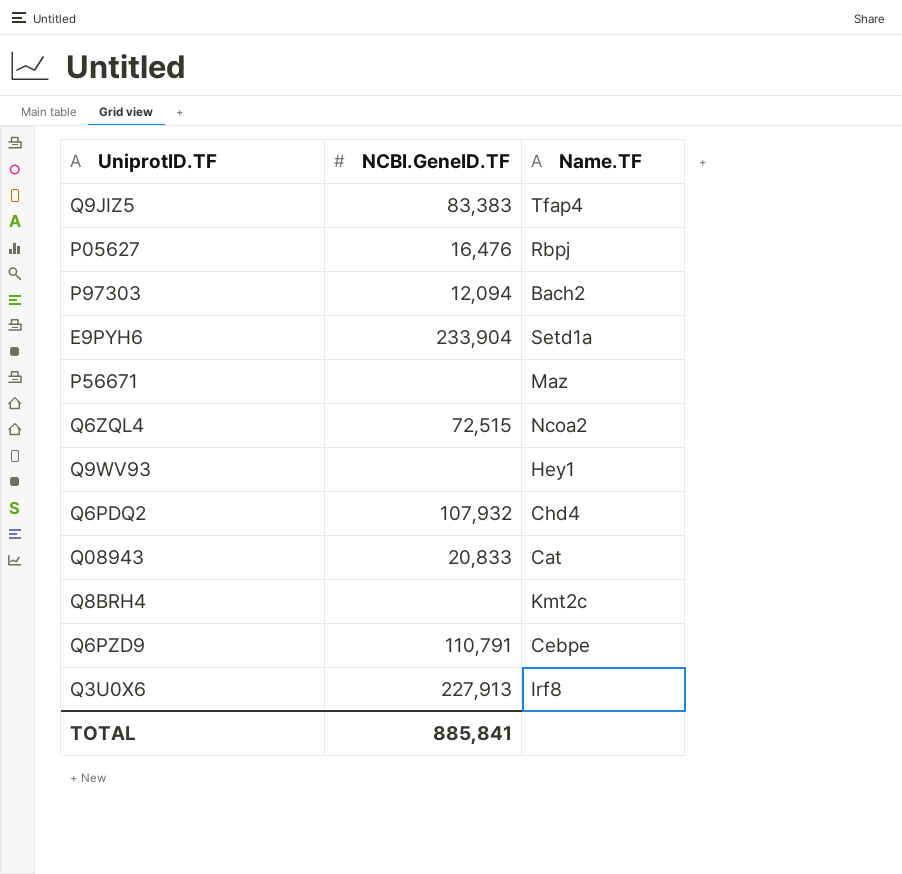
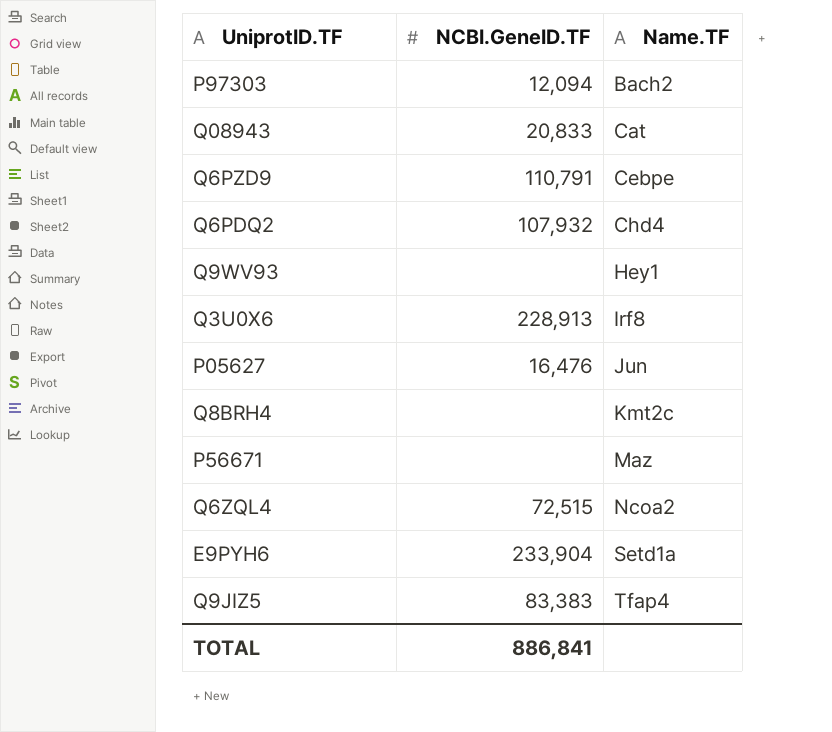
row order: none -> Name.TF ascending
Q3U0X6 | NCBI.GeneID.TF: 227,913 -> 228,913
P05627 | Name.TF: Rbpj -> Jun
TOTAL | NCBI.GeneID.TF: 885,841 -> 886,841

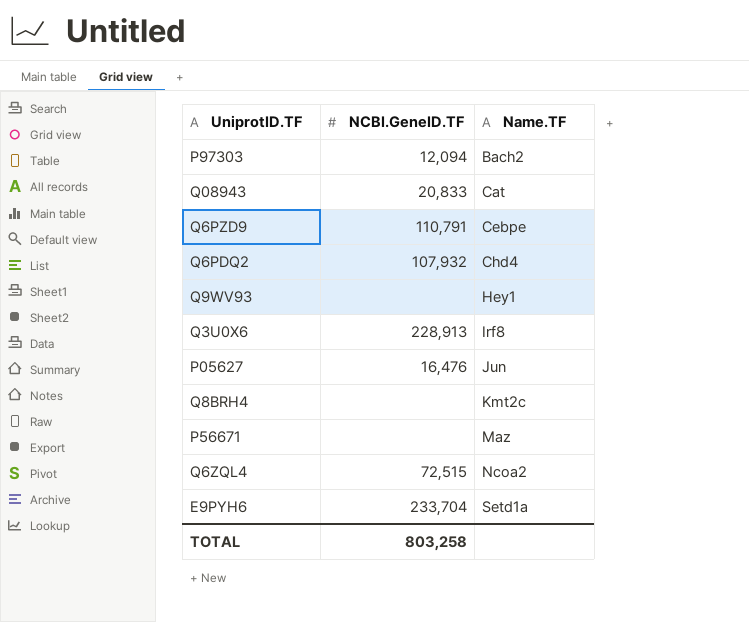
row Q9JIZ5: 83,383 | Tfap4 -> none
E9PYH6 | NCBI.GeneID.TF: 233,904 -> 233,704
TOTAL | NCBI.GeneID.TF: 886,841 -> 803,258

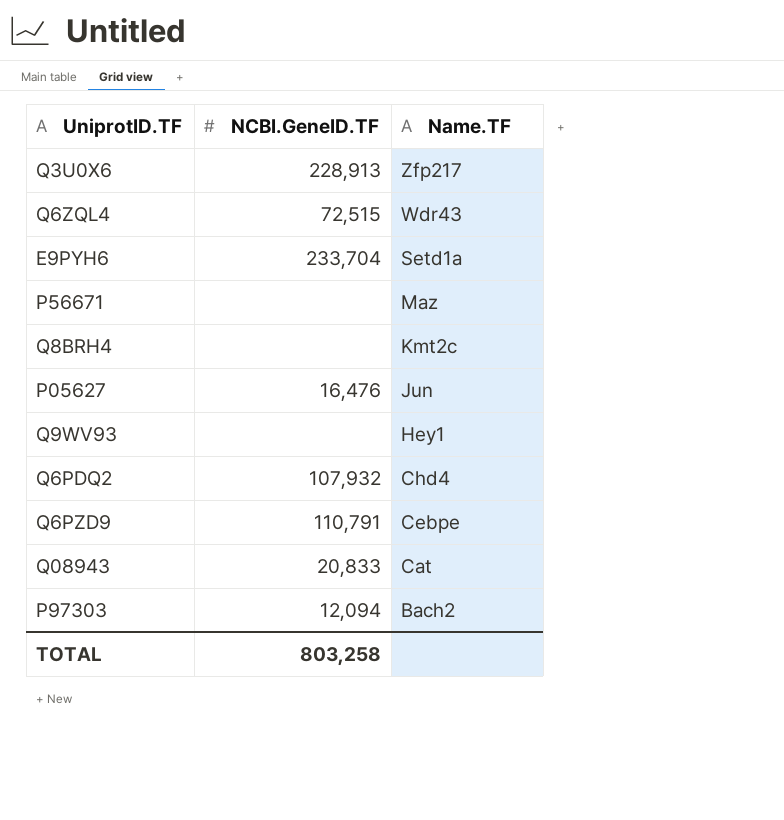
row order: Name.TF ascending -> Name.TF descending
Q3U0X6 | Name.TF: Irf8 -> Zfp217
Q6ZQL4 | Name.TF: Ncoa2 -> Wdr43

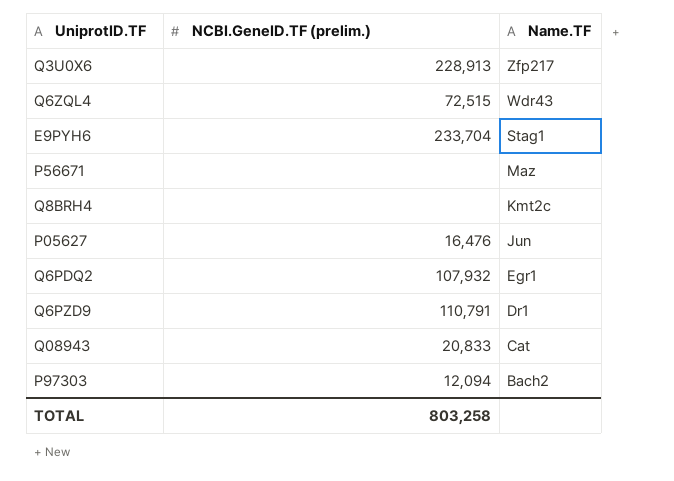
column name: NCBI.GeneID.TF -> NCBI.GeneID.TF (prelim.)
row Q9WV93: none | Hey1 -> none
E9PYH6 | Name.TF: Setd1a -> Stag1
Q6PDQ2 | Name.TF: Chd4 -> Egr1
Q6PZD9 | Name.TF: Cebpe -> Dr1

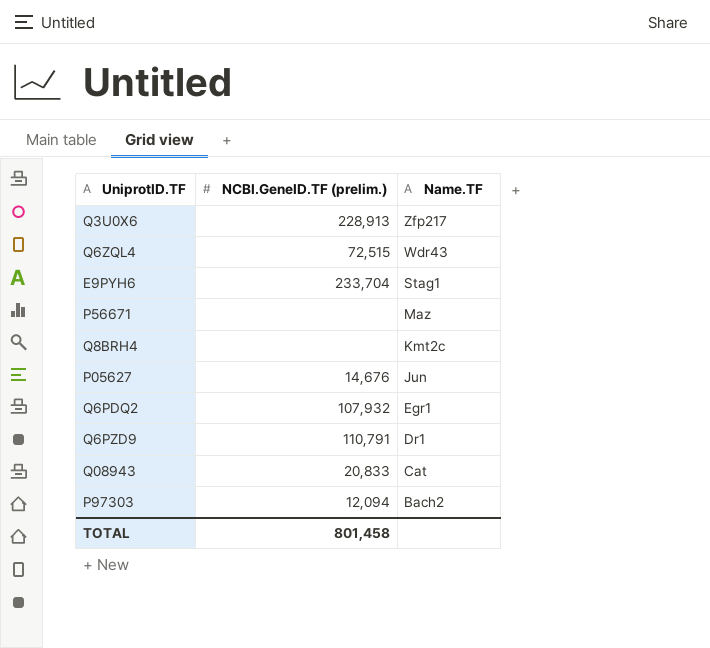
P05627 | NCBI.GeneID.TF (prelim.): 16,476 -> 14,676
TOTAL | NCBI.GeneID.TF (prelim.): 803,258 -> 801,458

